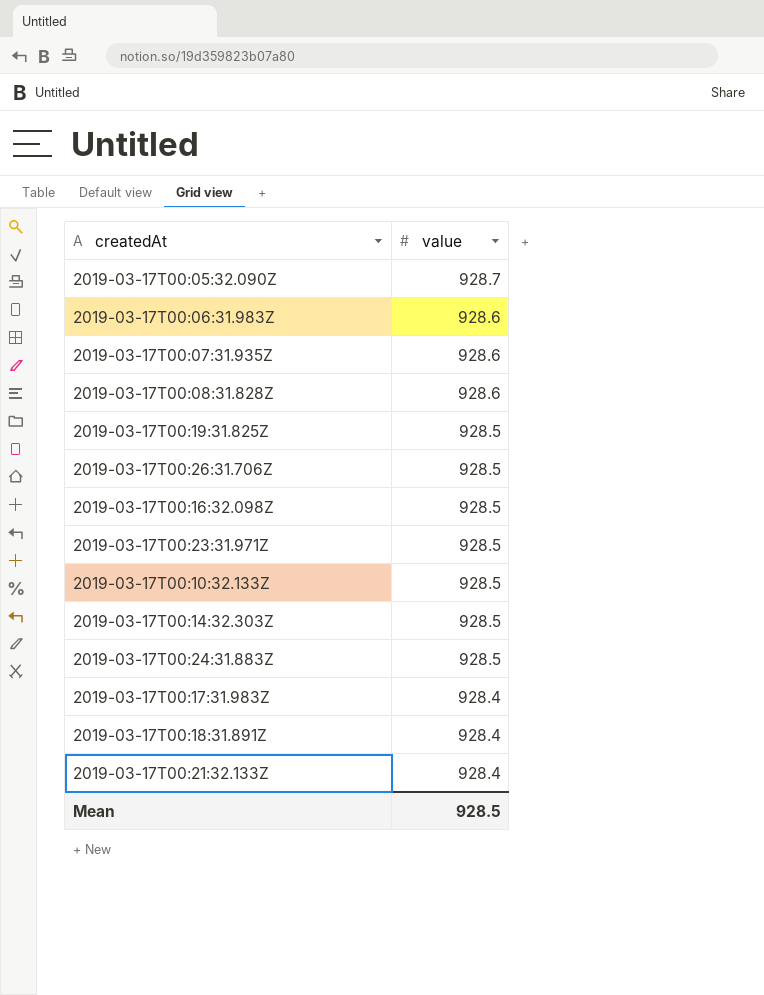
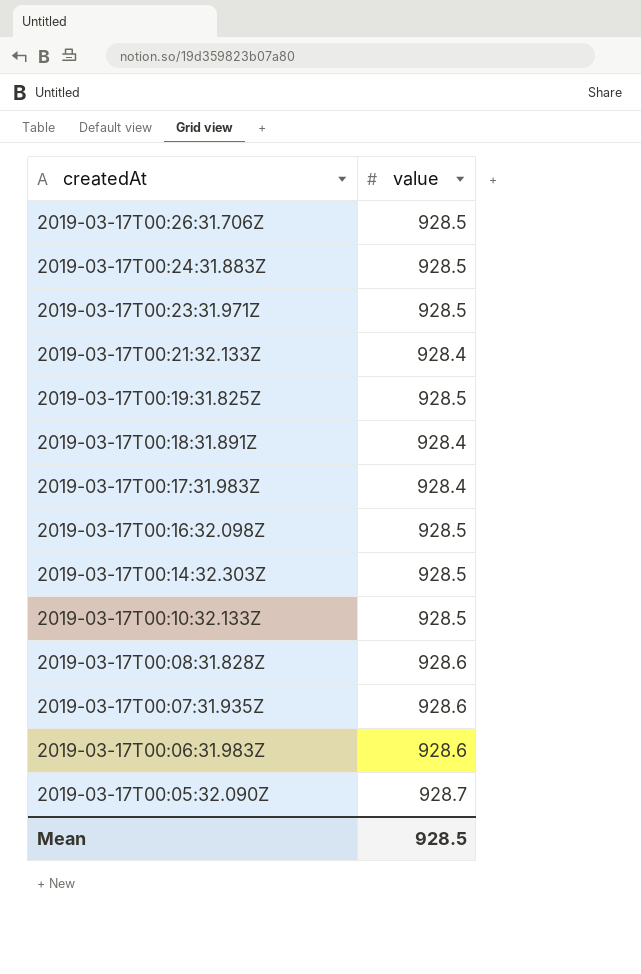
row order: value descending -> createdAt descending

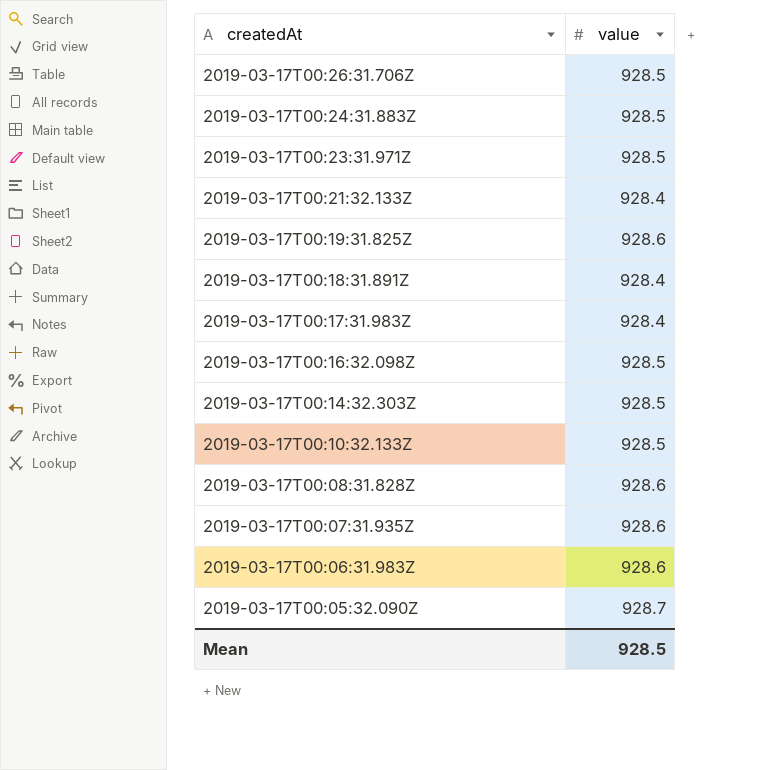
2019-03-17T00:19:31.825Z | value: 928.5 -> 928.6

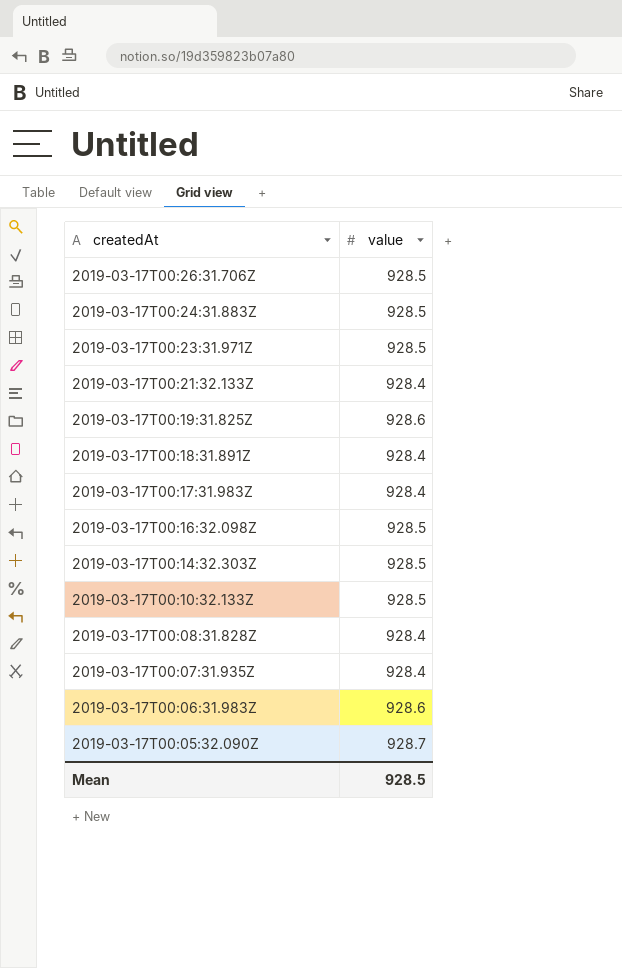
2019-03-17T00:08:31.828Z | value: 928.6 -> 928.4
2019-03-17T00:07:31.935Z | value: 928.6 -> 928.4

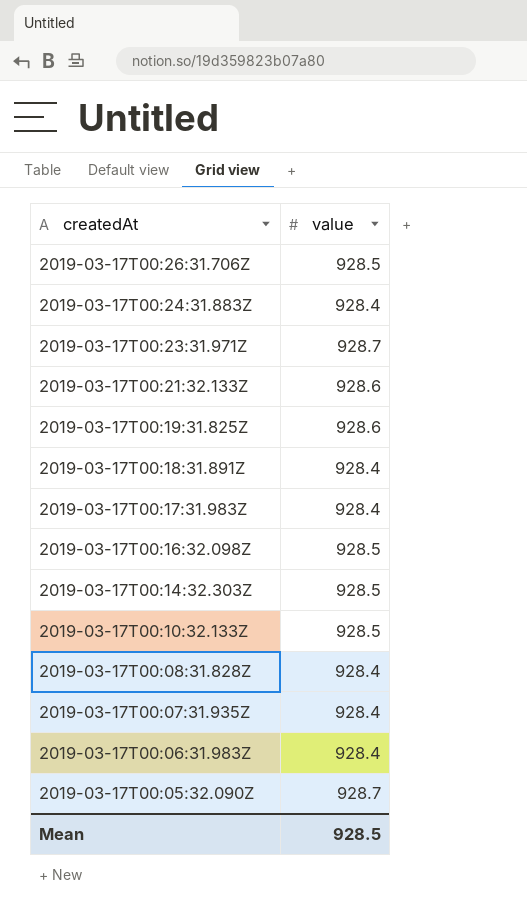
2019-03-17T00:24:31.883Z | value: 928.5 -> 928.4
2019-03-17T00:23:31.971Z | value: 928.5 -> 928.7
2019-03-17T00:21:32.133Z | value: 928.4 -> 928.6
2019-03-17T00:06:31.983Z | value: 928.6 -> 928.4

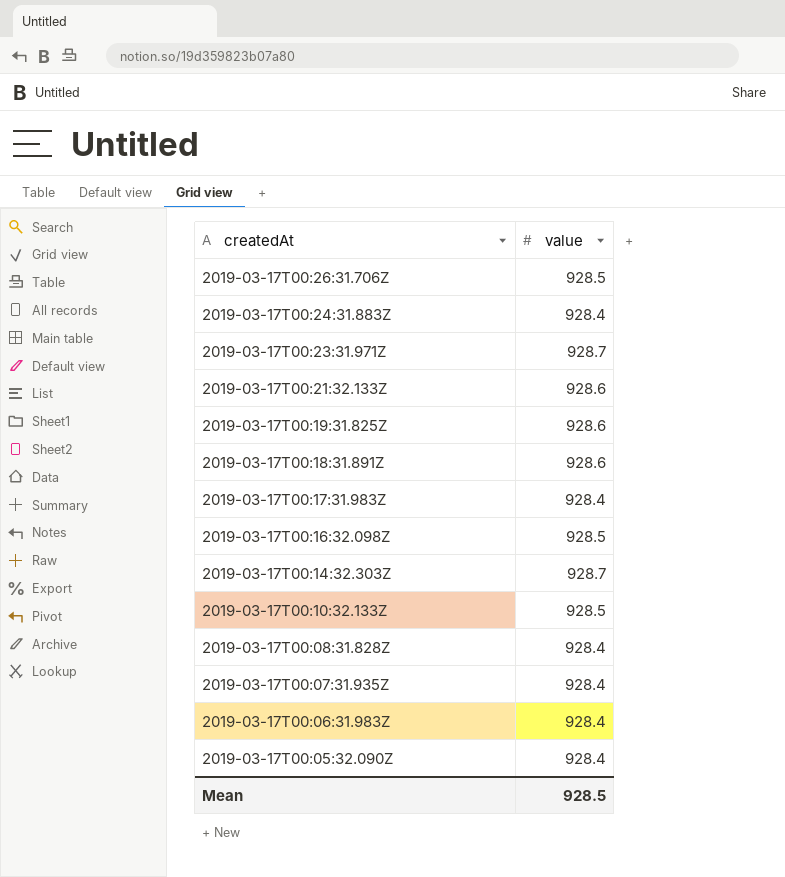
2019-03-17T00:18:31.891Z | value: 928.4 -> 928.6
2019-03-17T00:14:32.303Z | value: 928.5 -> 928.7
2019-03-17T00:05:32.090Z | value: 928.7 -> 928.4

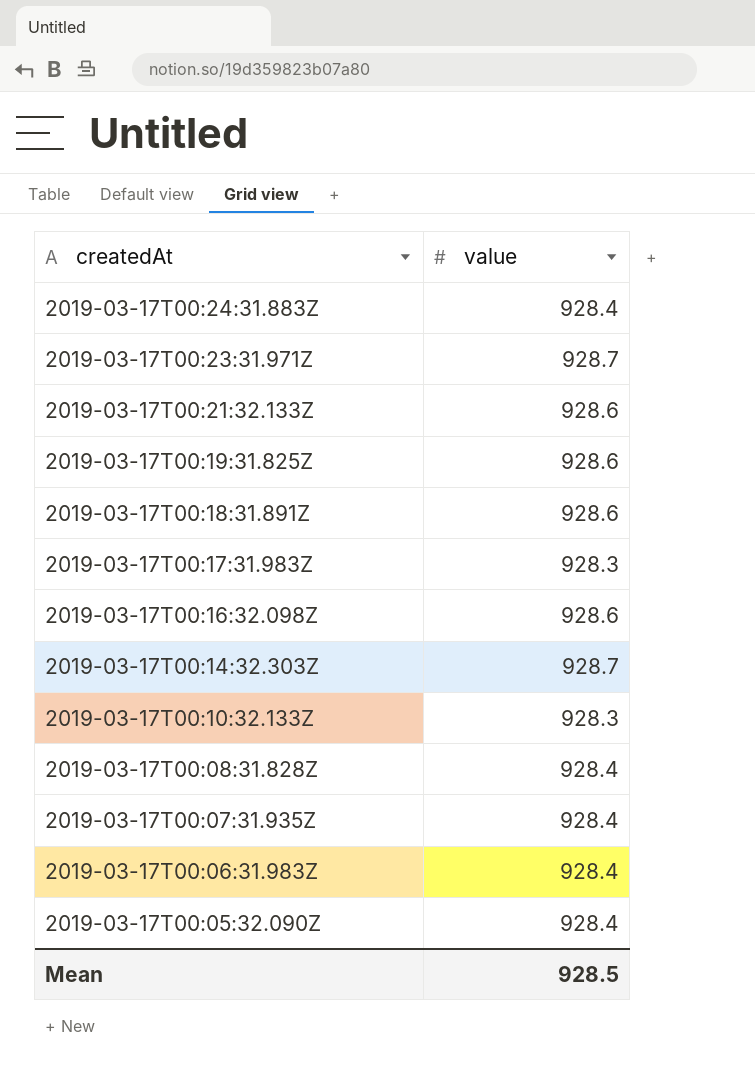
row 2019-03-17T00:26:31.706Z: 928.5 -> none
2019-03-17T00:17:31.983Z | value: 928.4 -> 928.3
2019-03-17T00:16:32.098Z | value: 928.5 -> 928.6
2019-03-17T00:10:32.133Z | value: 928.5 -> 928.3

